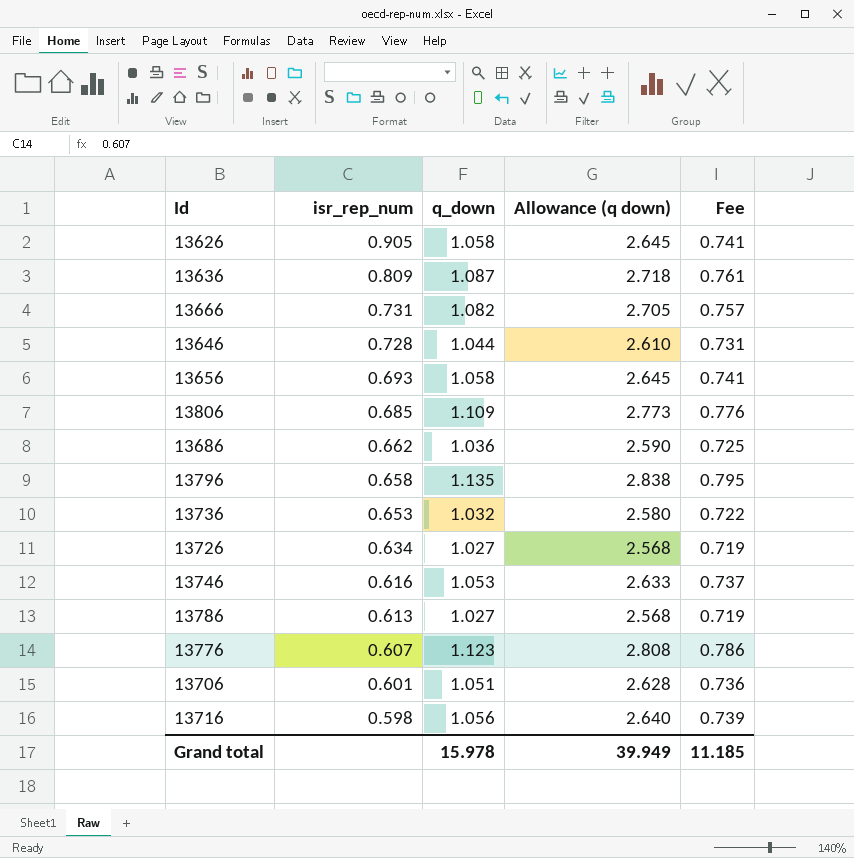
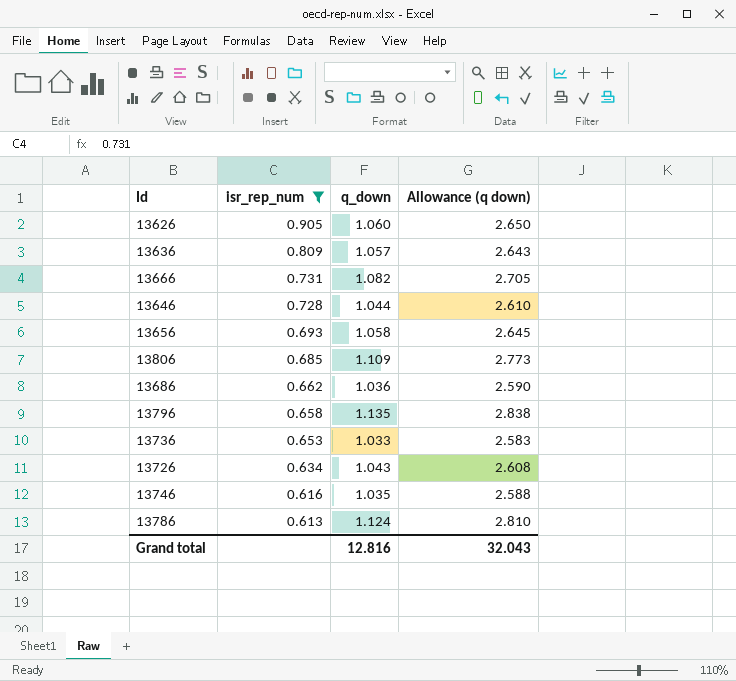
filter: none -> isr_rep_num >= 0.613
column Fee | formula: [q_down] * 0.7 -> none
13626 | q_down: 1.058 -> 1.060
13626 | Allowance (q down): 2.645 -> 2.650
13636 | q_down: 1.087 -> 1.057
13636 | Allowance (q down): 2.718 -> 2.643
13736 | q_down: 1.032 -> 1.033
13736 | Allowance (q down): 2.580 -> 2.583
13726 | q_down: 1.027 -> 1.043
13726 | Allowance (q down): 2.568 -> 2.608
13746 | q_down: 1.053 -> 1.035
13746 | Allowance (q down): 2.633 -> 2.588
13786 | q_down: 1.027 -> 1.124
13786 | Allowance (q down): 2.568 -> 2.810
Grand total | q_down: 15.978 -> 12.816
Grand total | Allowance (q down): 39.949 -> 32.043

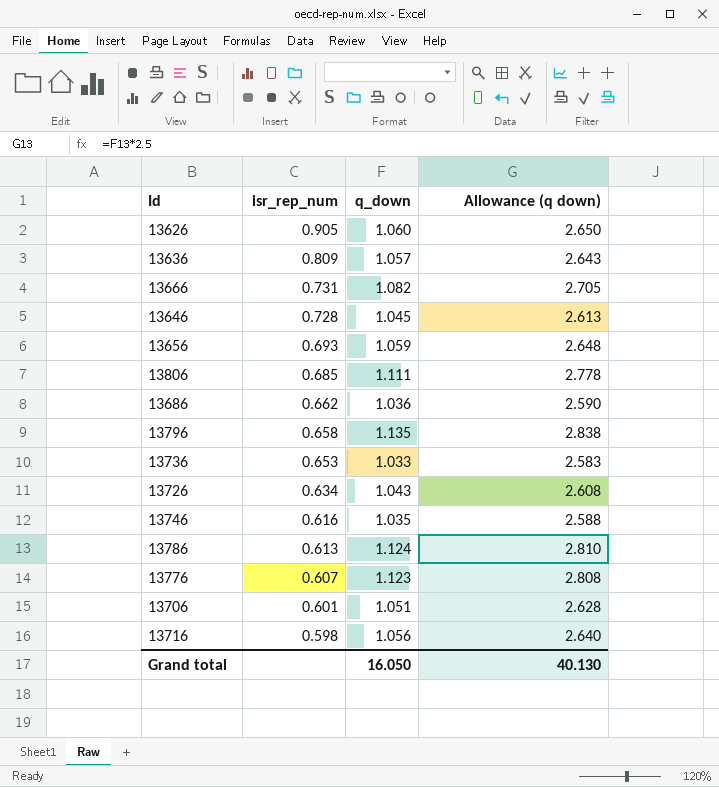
filter: isr_rep_num >= 0.613 -> none
13646 | q_down: 1.044 -> 1.045
13646 | Allowance (q down): 2.610 -> 2.613
13656 | q_down: 1.058 -> 1.059
13656 | Allowance (q down): 2.645 -> 2.648
13806 | q_down: 1.109 -> 1.111
13806 | Allowance (q down): 2.773 -> 2.778
Grand total | q_down: 12.816 -> 16.050
Grand total | Allowance (q down): 32.043 -> 40.130

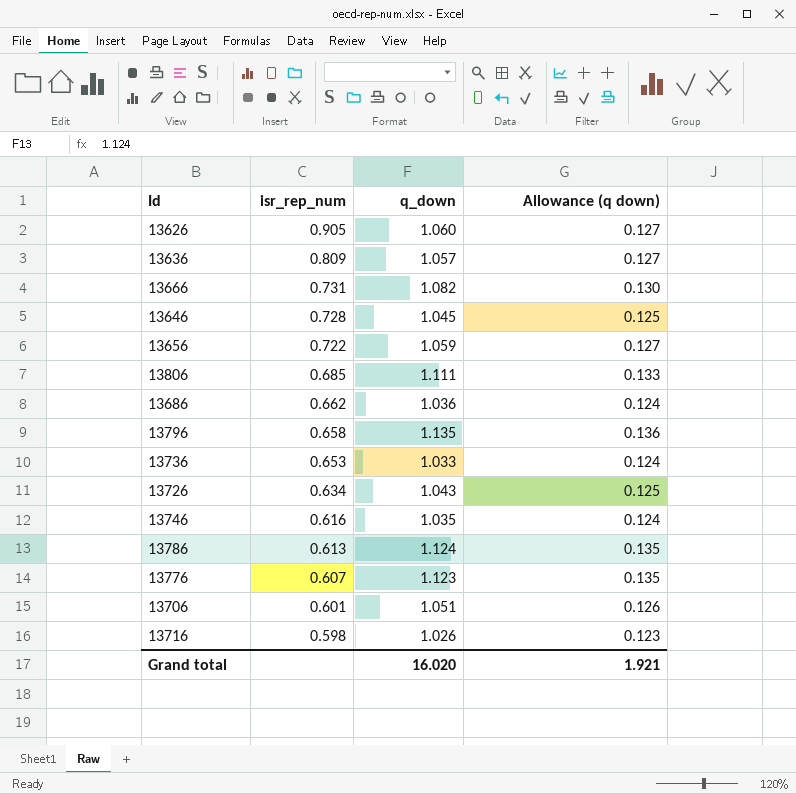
column Allowance (q down) | formula: [q_down] * 2.5 -> [q_down] * 0.12
13656 | isr_rep_num: 0.693 -> 0.722
13716 | q_down: 1.056 -> 1.026
Grand total | q_down: 16.050 -> 16.020
Grand total | Allowance (q down): 40.130 -> 1.921

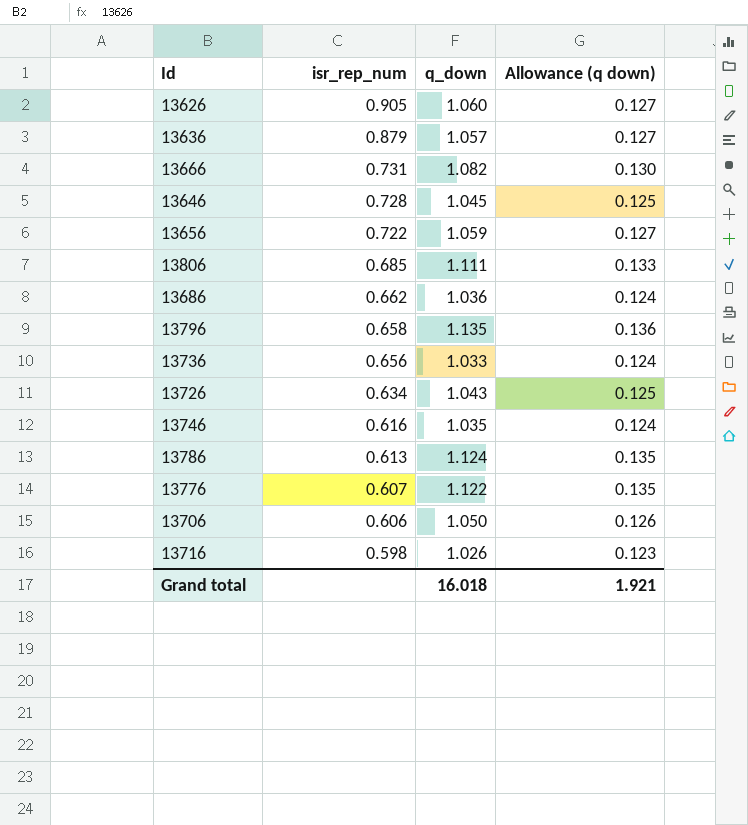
13636 | isr_rep_num: 0.809 -> 0.879
13736 | isr_rep_num: 0.653 -> 0.656
13776 | q_down: 1.123 -> 1.122
13706 | isr_rep_num: 0.601 -> 0.606
13706 | q_down: 1.051 -> 1.050
Grand total | q_down: 16.020 -> 16.018

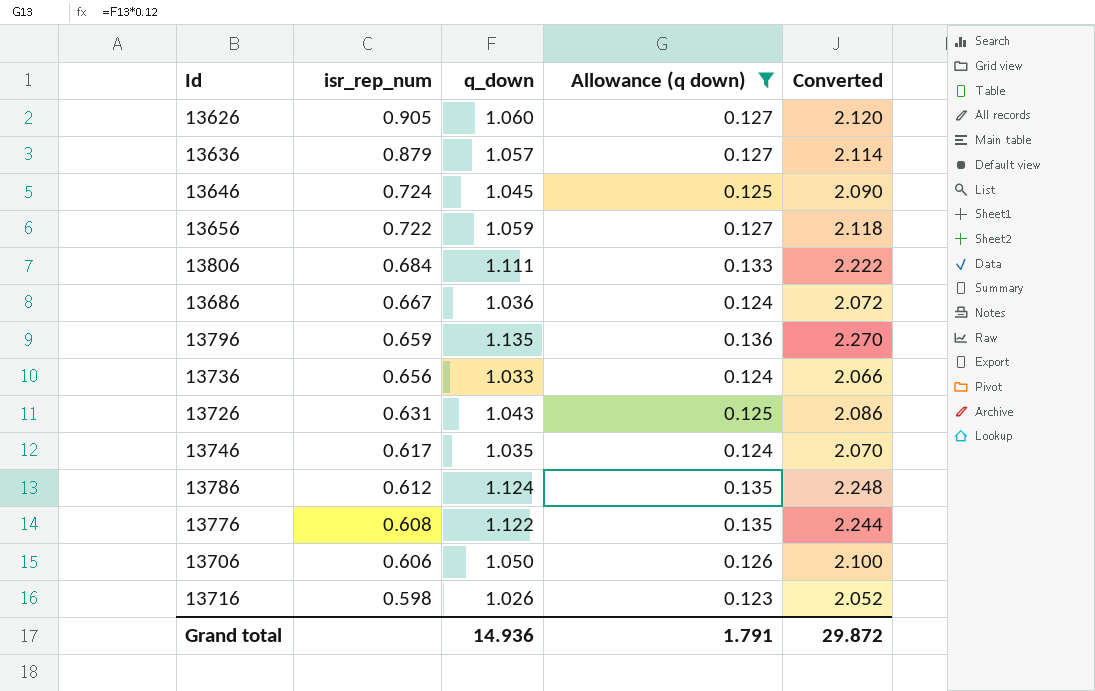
filter: none -> Allowance (q down) != 0.130
column Converted | formula: none -> [q_down] * 2
13646 | isr_rep_num: 0.728 -> 0.724
13806 | isr_rep_num: 0.685 -> 0.684
13686 | isr_rep_num: 0.662 -> 0.667
13796 | isr_rep_num: 0.658 -> 0.659
13726 | isr_rep_num: 0.634 -> 0.631
13746 | isr_rep_num: 0.616 -> 0.617
13786 | isr_rep_num: 0.613 -> 0.612
13776 | isr_rep_num: 0.607 -> 0.608
Grand total | q_down: 16.018 -> 14.936
Grand total | Allowance (q down): 1.921 -> 1.791

